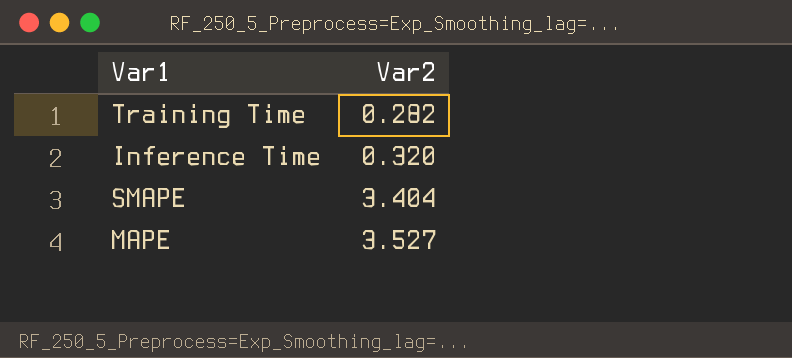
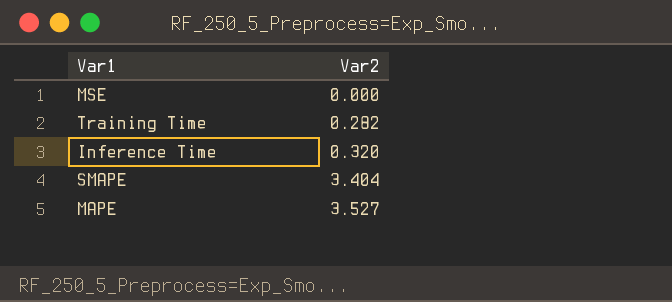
row MSE: none -> 0.000

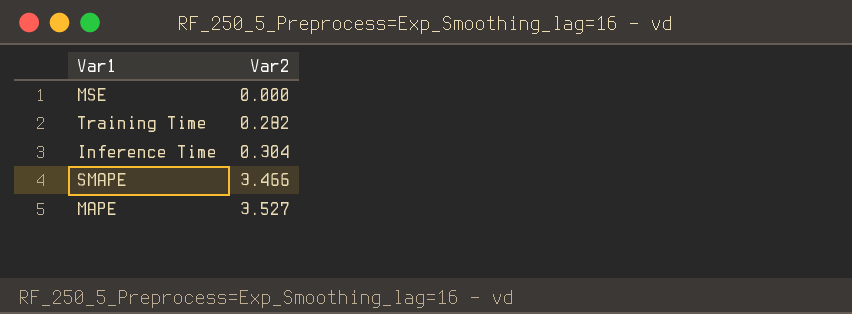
Inference Time | Var2: 0.320 -> 0.304
SMAPE | Var2: 3.404 -> 3.466

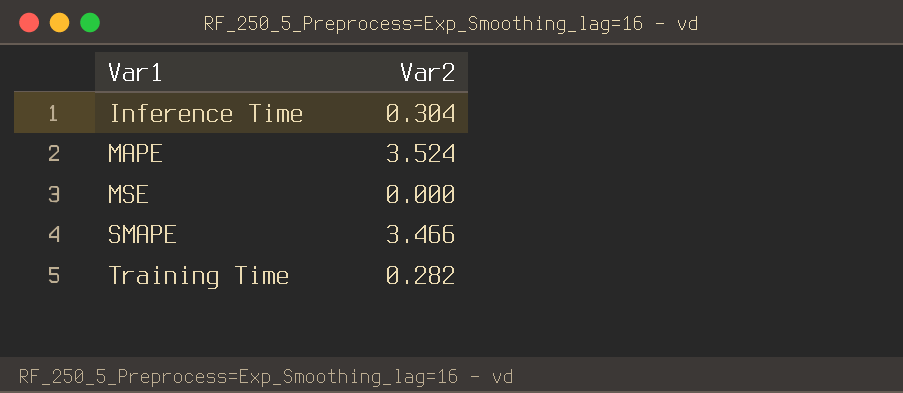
row order: Var2 ascending -> Var1 ascending
MAPE | Var2: 3.527 -> 3.524

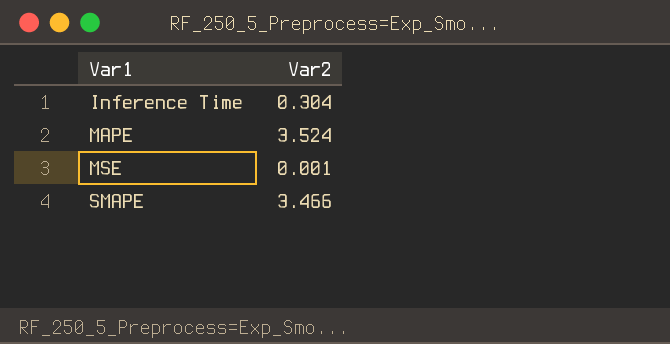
row Training Time: 0.282 -> none
MSE | Var2: 0.000 -> 0.001

